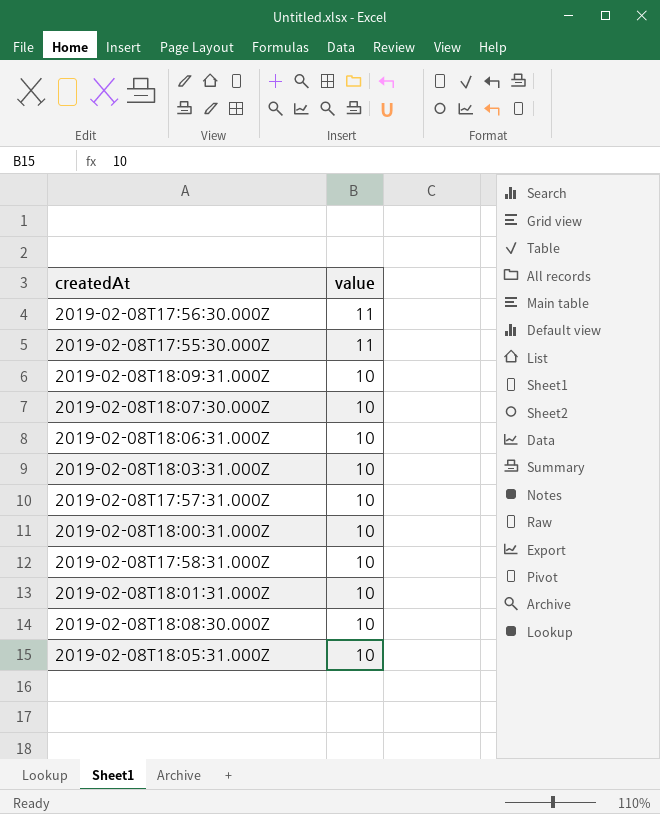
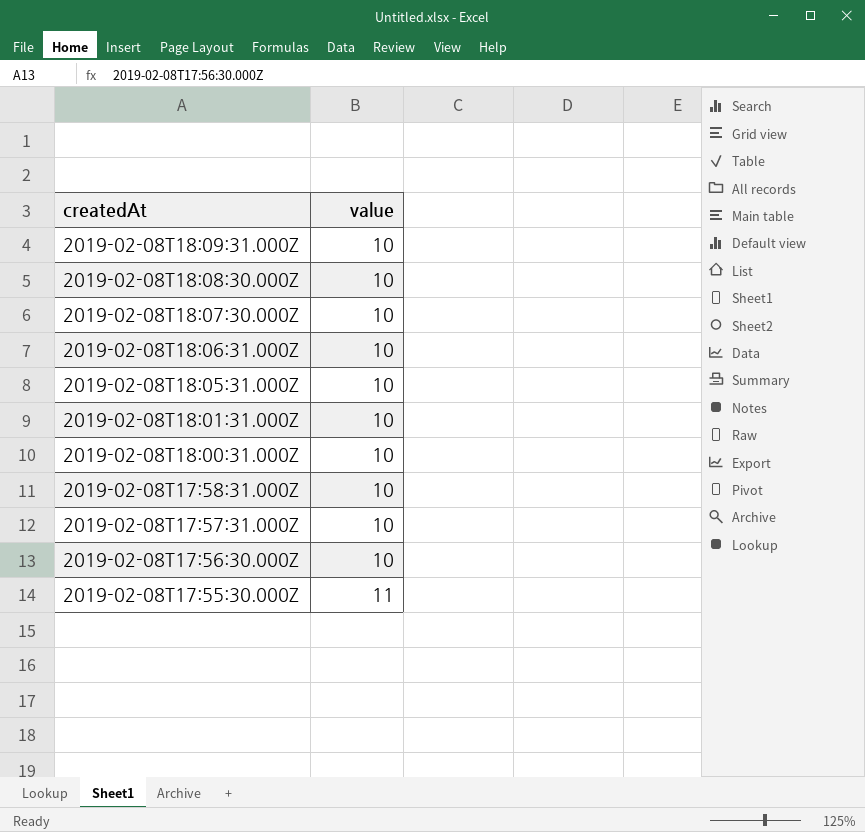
row order: value descending -> createdAt descending
row 2019-02-08T18:03:31.000Z: 10 -> none
2019-02-08T17:56:30.000Z | value: 11 -> 10

